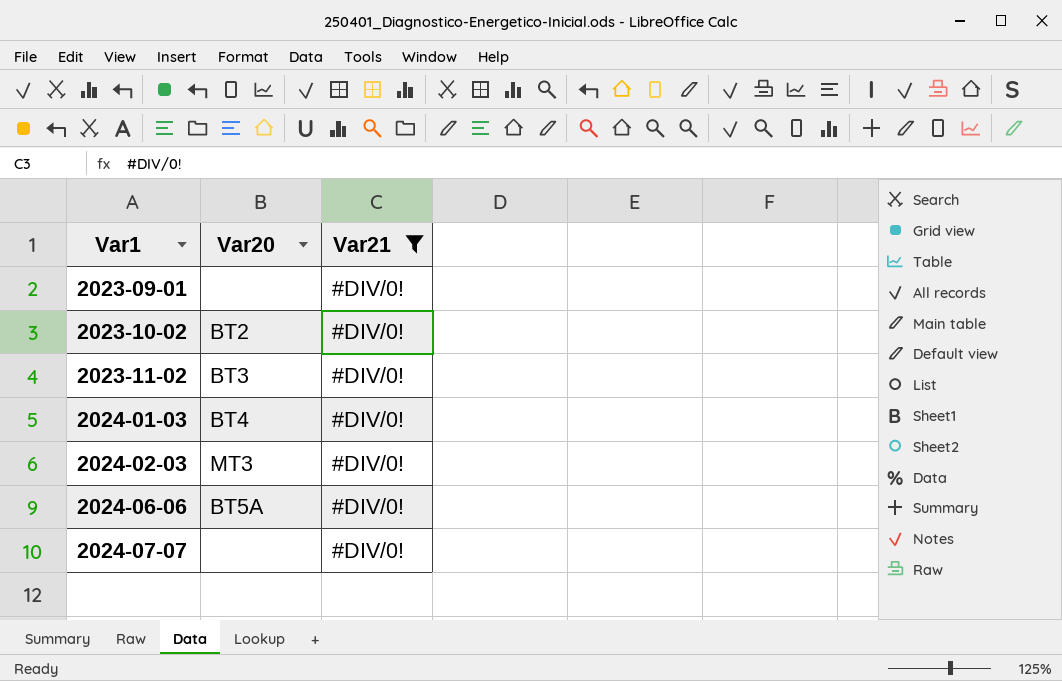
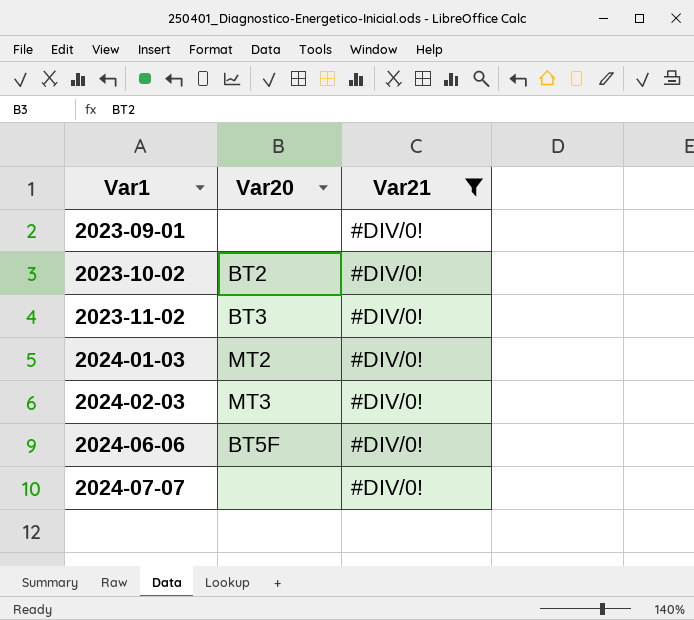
2024-01-03 | Var20: BT4 -> MT2
2024-06-06 | Var20: BT5A -> BT5F

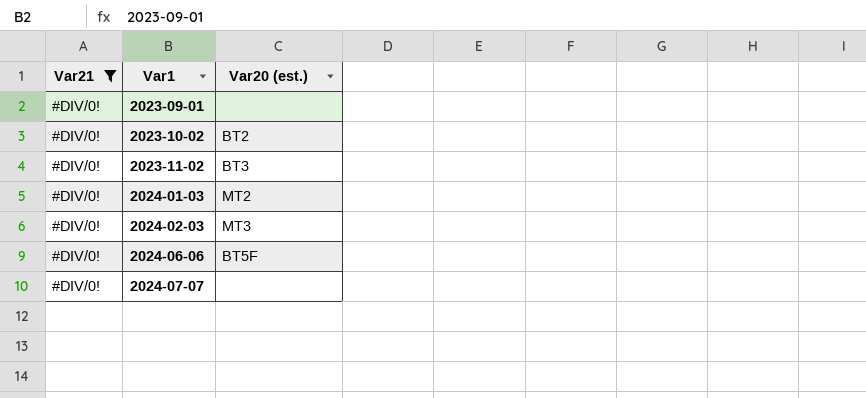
column Var21 | position: 3 -> 1
column name: Var20 -> Var20 (est.)

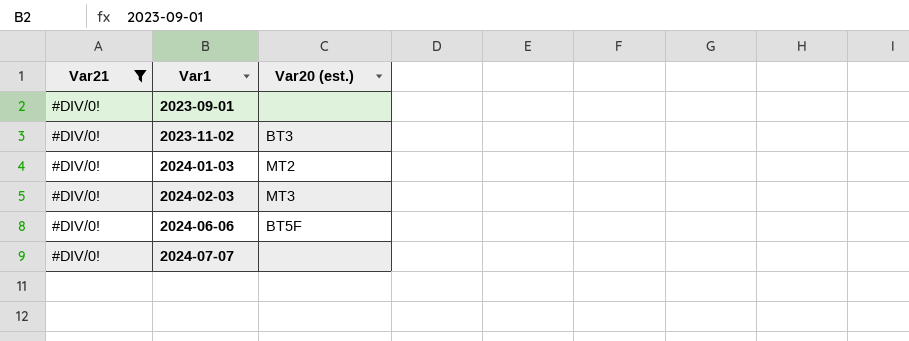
row 2023-10-02: #DIV/0! | BT2 -> none

